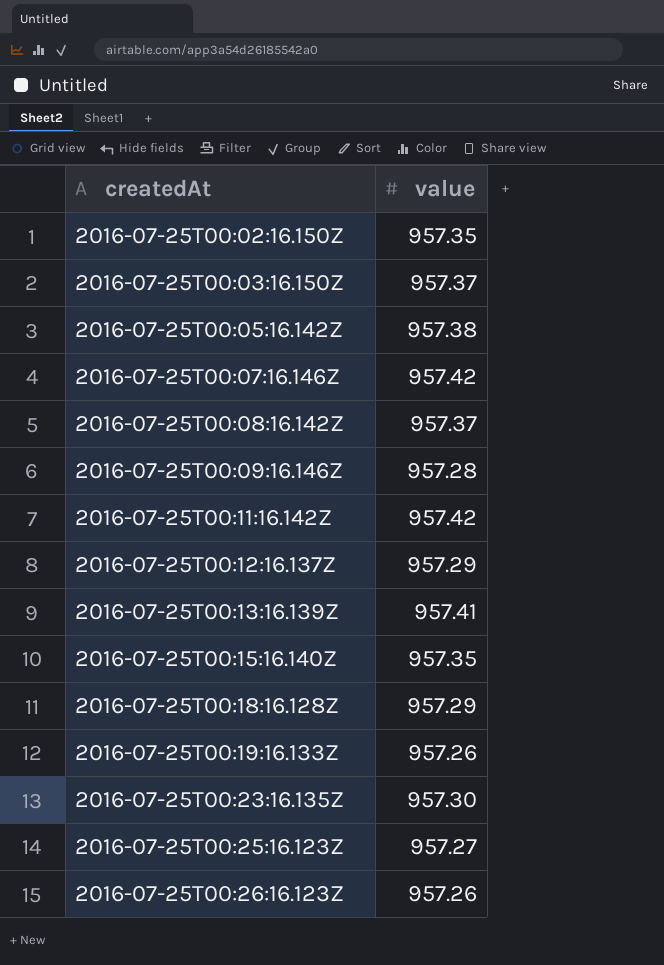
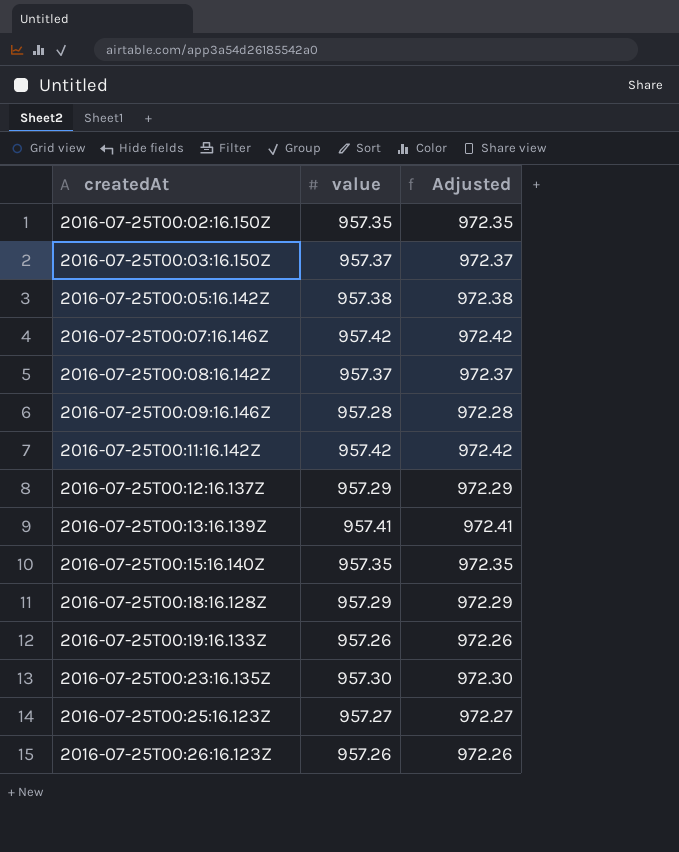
column Adjusted | formula: none -> [value] + 15

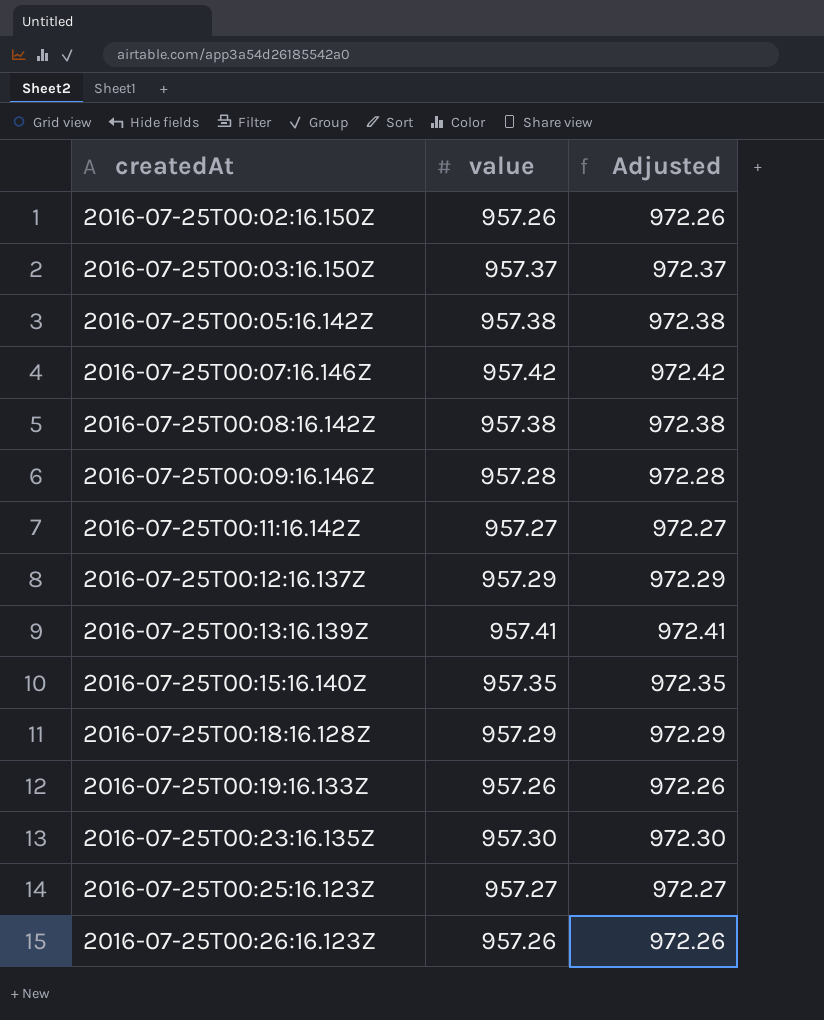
2016-07-25T00:02:16.150Z | value: 957.35 -> 957.26
2016-07-25T00:02:16.150Z | Adjusted: 972.35 -> 972.26
2016-07-25T00:08:16.142Z | value: 957.37 -> 957.38
2016-07-25T00:08:16.142Z | Adjusted: 972.37 -> 972.38
2016-07-25T00:11:16.142Z | value: 957.42 -> 957.27
2016-07-25T00:11:16.142Z | Adjusted: 972.42 -> 972.27

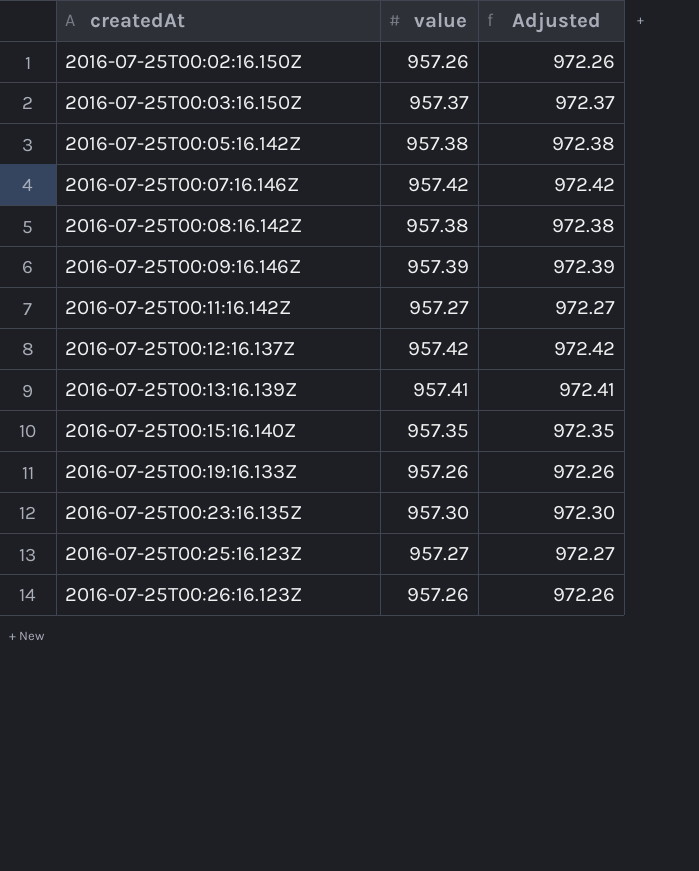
row 2016-07-25T00:18:16.128Z: 957.29 | 972.29 -> none
2016-07-25T00:09:16.146Z | value: 957.28 -> 957.39
2016-07-25T00:09:16.146Z | Adjusted: 972.28 -> 972.39
2016-07-25T00:12:16.137Z | value: 957.29 -> 957.42
2016-07-25T00:12:16.137Z | Adjusted: 972.29 -> 972.42

